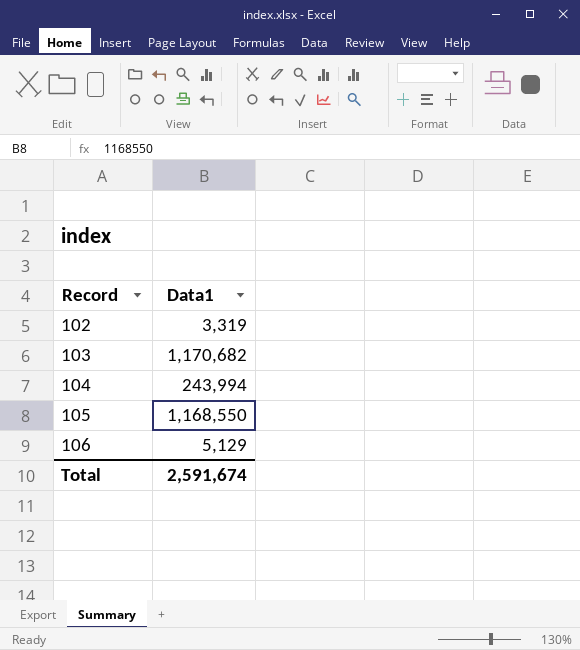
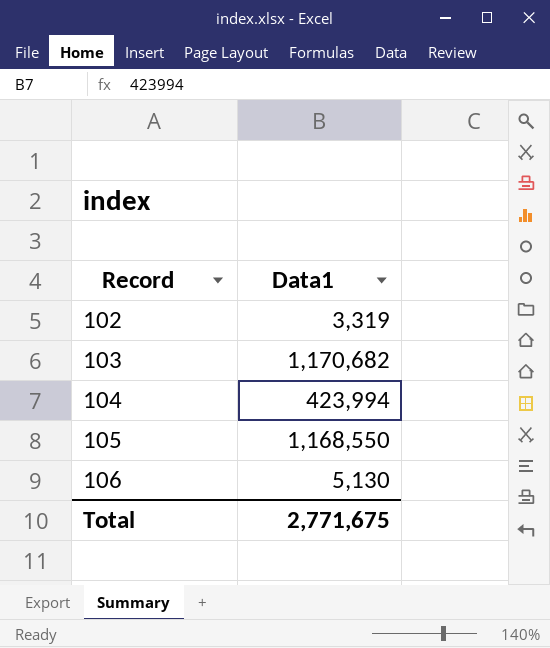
104 | Data1: 243,994 -> 423,994
106 | Data1: 5,129 -> 5,130
Total | Data1: 2,591,674 -> 2,771,675

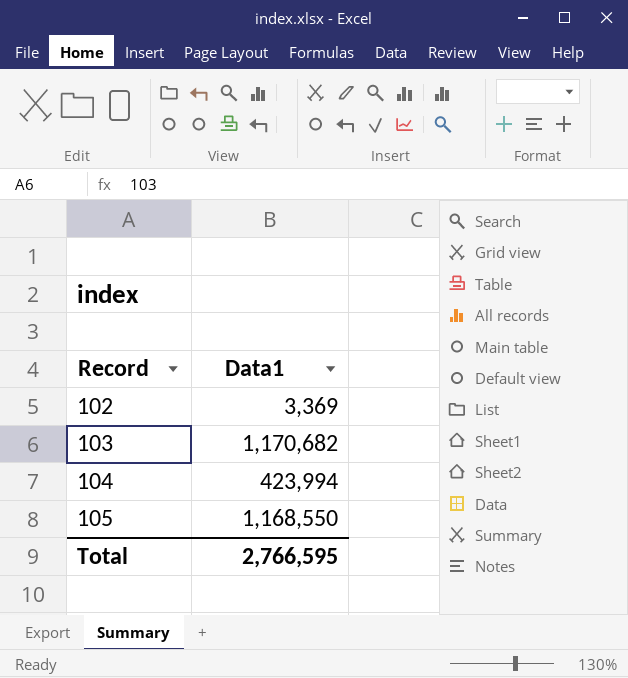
row 106: 5,130 -> none
102 | Data1: 3,319 -> 3,369
Total | Data1: 2,771,675 -> 2,766,595

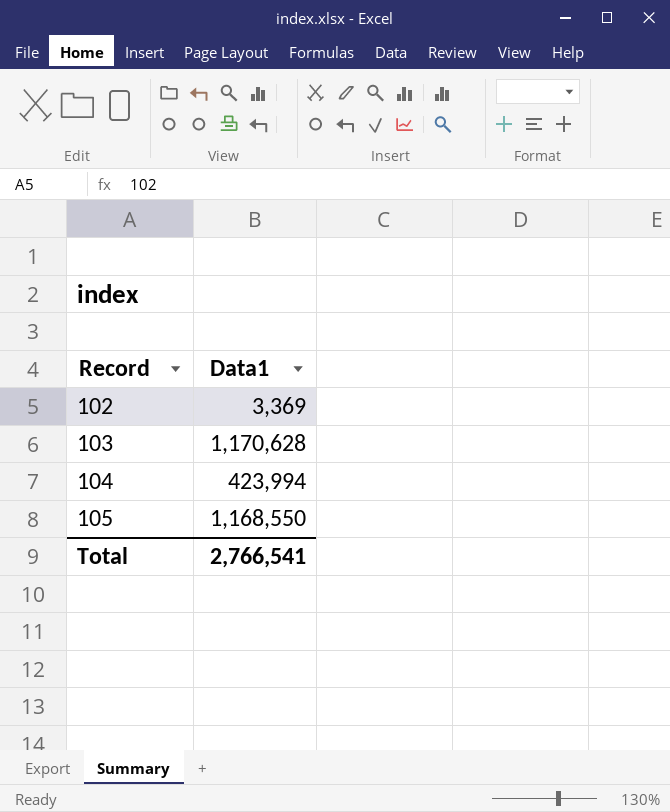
103 | Data1: 1,170,682 -> 1,170,628
Total | Data1: 2,766,595 -> 2,766,541

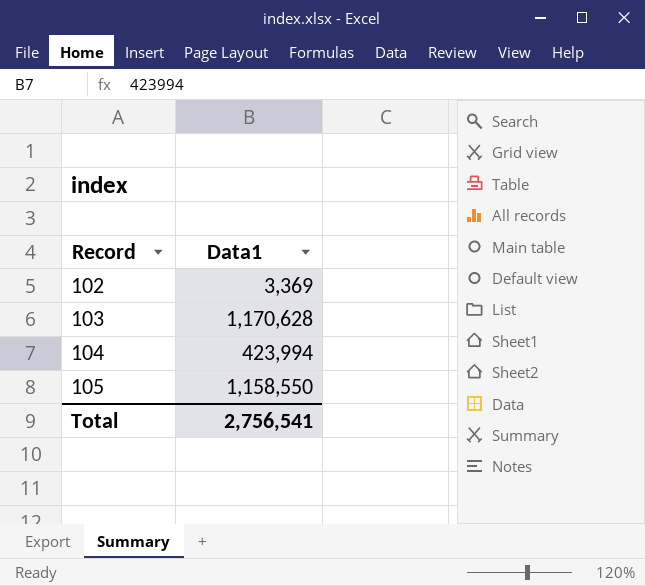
105 | Data1: 1,168,550 -> 1,158,550
Total | Data1: 2,766,541 -> 2,756,541

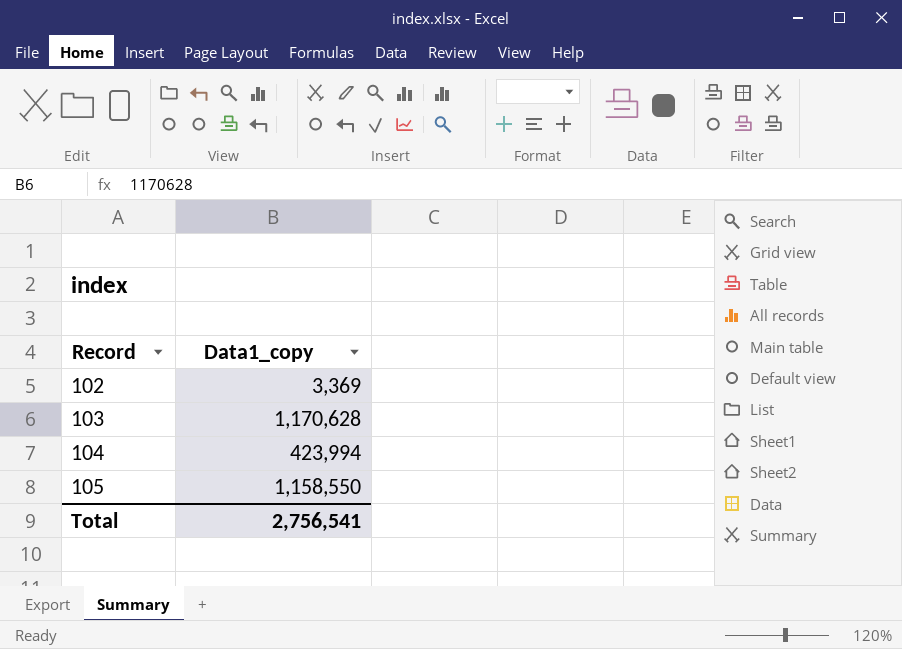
column name: Data1 -> Data1_copy

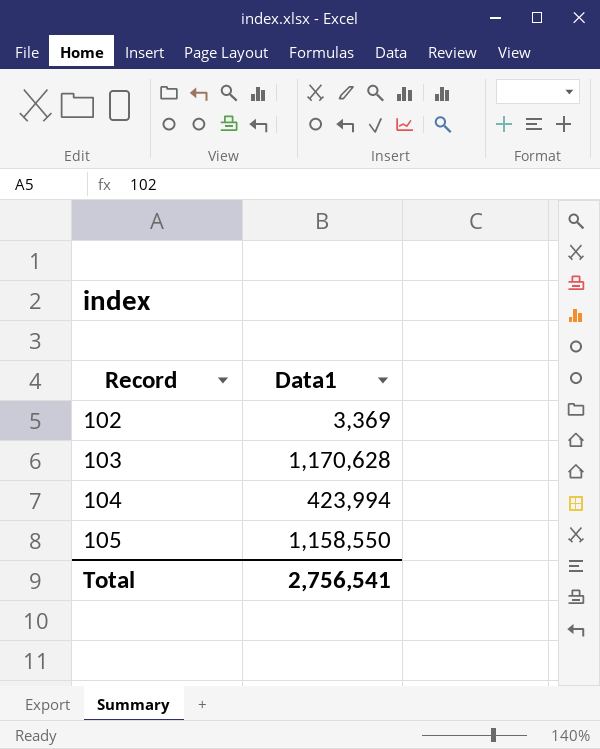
column name: Data1_copy -> Data1

